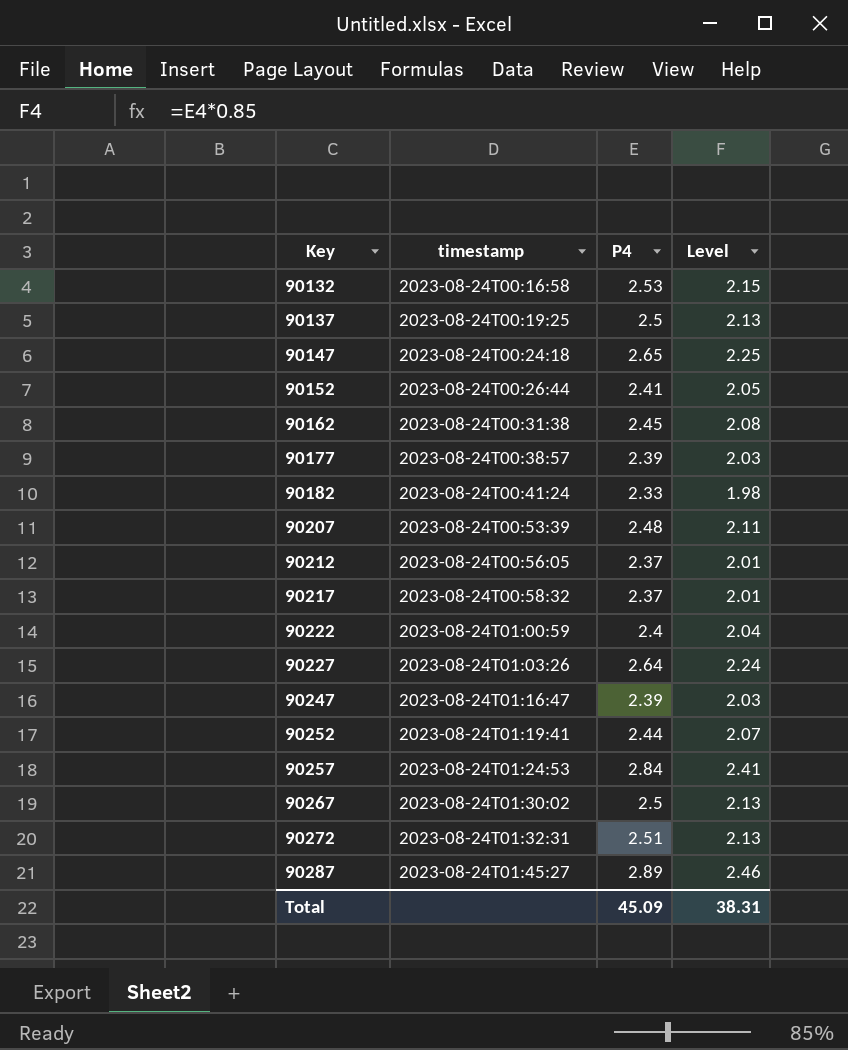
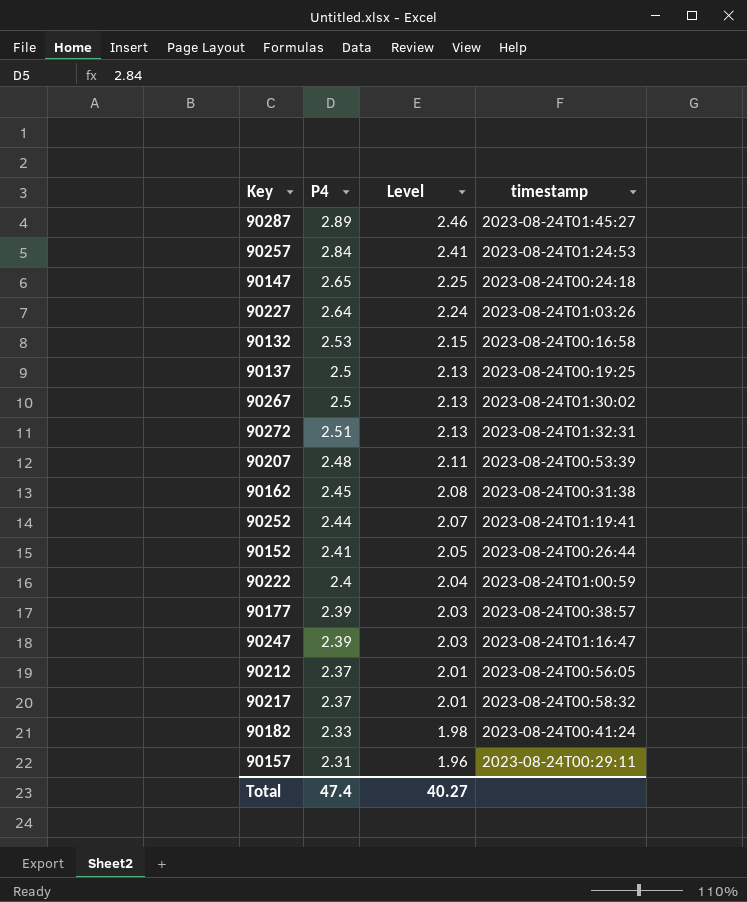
row order: Key ascending -> Level descending
column timestamp | position: 2 -> 4
row 90157: none -> 2.31 | 1.96 | 2023-08-24T00:29:11
Total | P4: 45.09 -> 47.4
Total | Level: 38.31 -> 40.27

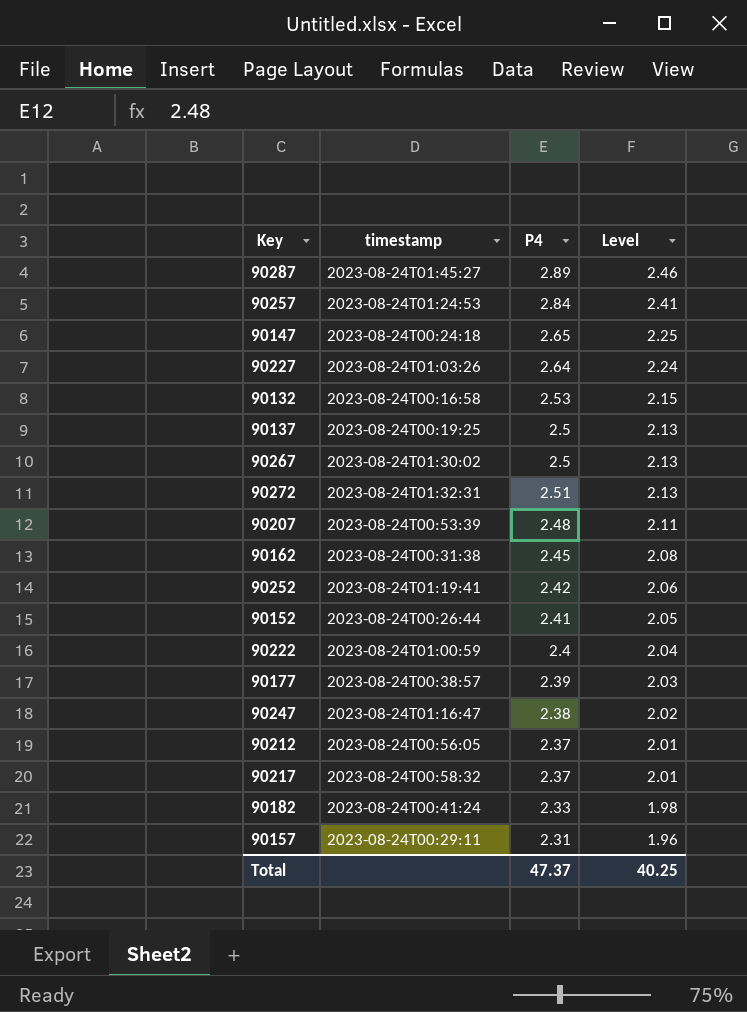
column timestamp | position: 4 -> 2
90252 | P4: 2.44 -> 2.42
90252 | Level: 2.07 -> 2.06
90247 | P4: 2.39 -> 2.38
90247 | Level: 2.03 -> 2.02
Total | P4: 47.4 -> 47.37
Total | Level: 40.27 -> 40.25

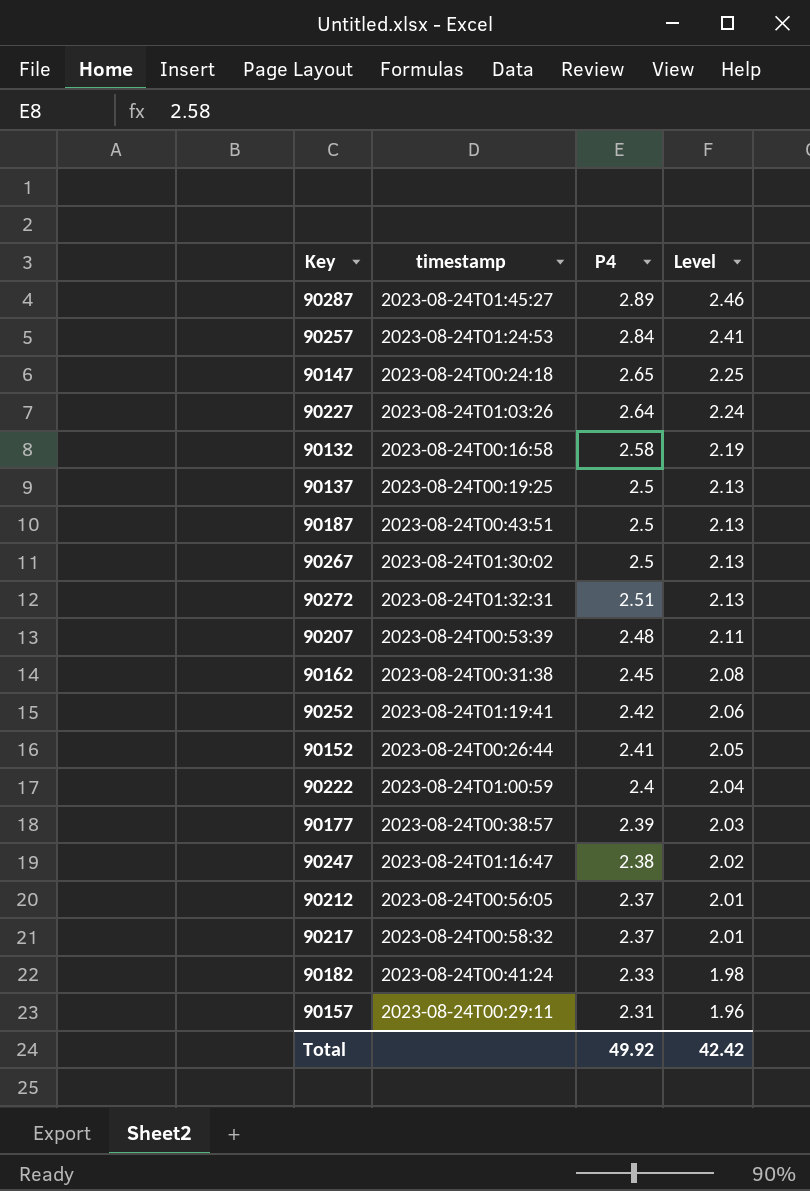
90132 | P4: 2.53 -> 2.58
90132 | Level: 2.15 -> 2.19
row 90187: none -> 2023-08-24T00:43:51 | 2.5 | 2.13
Total | P4: 47.37 -> 49.92
Total | Level: 40.25 -> 42.42

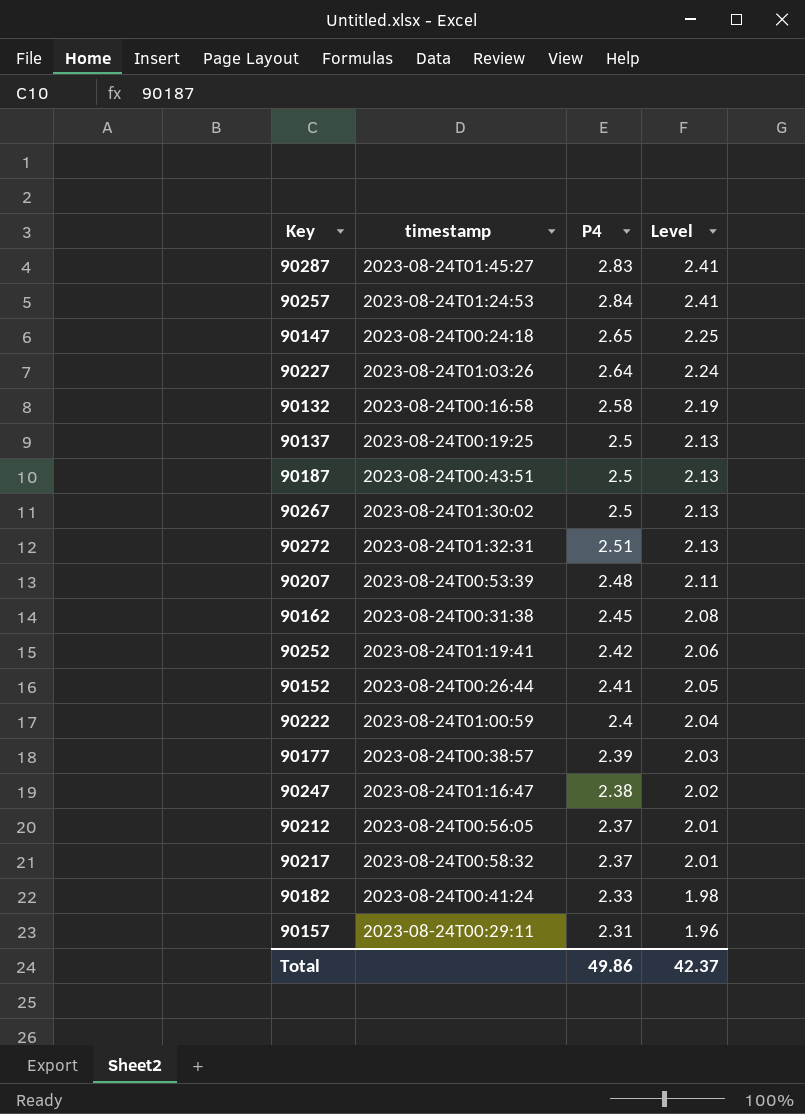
90287 | P4: 2.89 -> 2.83
90287 | Level: 2.46 -> 2.41
Total | P4: 49.92 -> 49.86
Total | Level: 42.42 -> 42.37

